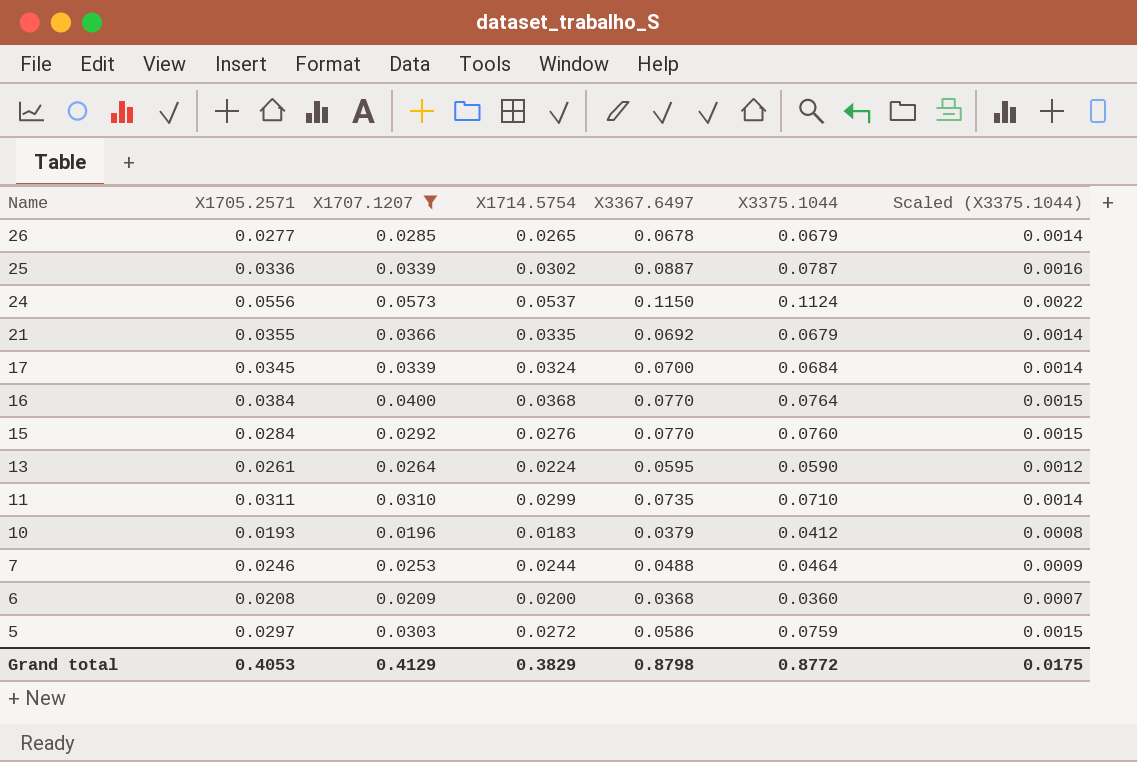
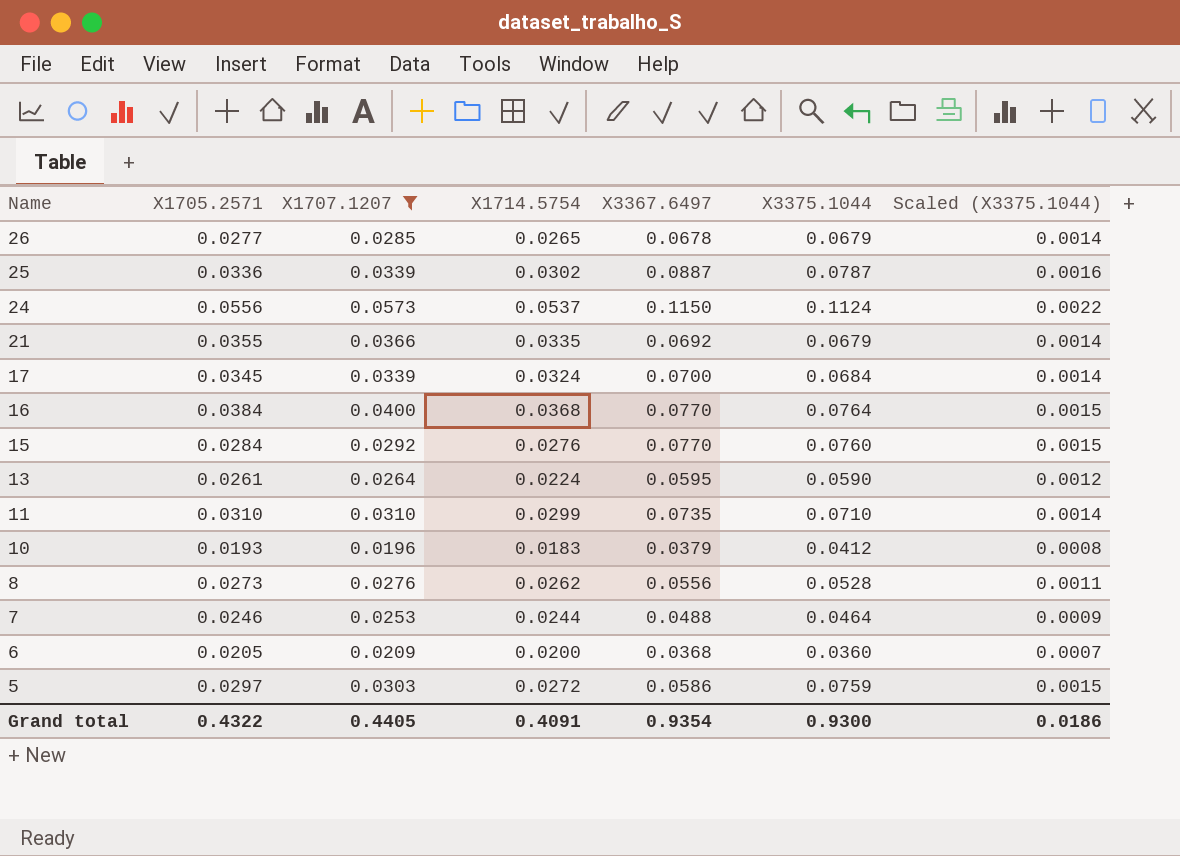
11 | X1705.2571: 0.0311 -> 0.0310
row 8: none -> 0.0273 | 0.0276 | 0.0262 | 0.0556 | 0.0528 | 0.0011
6 | X1705.2571: 0.0208 -> 0.0205
Grand total | X1705.2571: 0.4053 -> 0.4322
Grand total | X1707.1207: 0.4129 -> 0.4405
Grand total | X1714.5754: 0.3829 -> 0.4091
Grand total | X3367.6497: 0.8798 -> 0.9354
Grand total | X3375.1044: 0.8772 -> 0.9300
Grand total | Scaled (X3375.1044): 0.0175 -> 0.0186

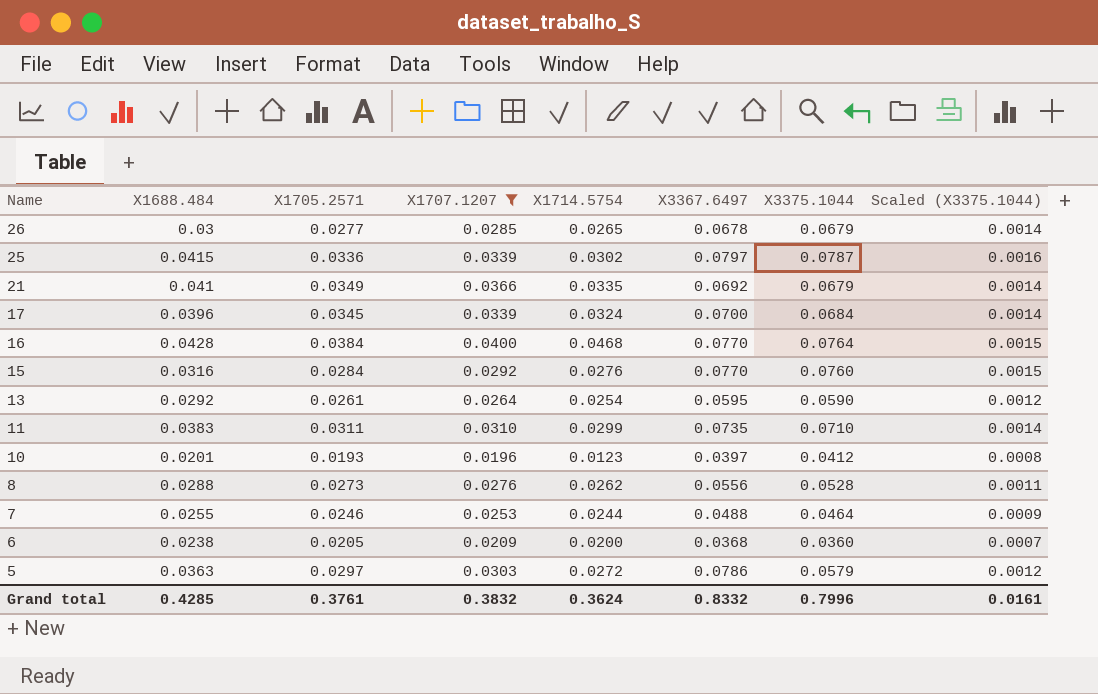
column X1688.484 | position: none -> 2
row 24: 0.0556 | 0.0573 | 0.0537 | 0.1150 | 0.1124 | 0.0022 -> none
25 | X3367.6497: 0.0887 -> 0.0797
21 | X1705.2571: 0.0355 -> 0.0349
16 | X1714.5754: 0.0368 -> 0.0468
13 | X1714.5754: 0.0224 -> 0.0254
11 | X1705.2571: 0.0310 -> 0.0311
10 | X1714.5754: 0.0183 -> 0.0123
10 | X3367.6497: 0.0379 -> 0.0397
5 | X3367.6497: 0.0586 -> 0.0786
5 | X3375.1044: 0.0759 -> 0.0579
5 | Scaled (X3375.1044): 0.0015 -> 0.0012
Grand total | X1705.2571: 0.4322 -> 0.3761
Grand total | X1707.1207: 0.4405 -> 0.3832
Grand total | X1714.5754: 0.4091 -> 0.3624
Grand total | X3367.6497: 0.9354 -> 0.8332
Grand total | X3375.1044: 0.9300 -> 0.7996
Grand total | Scaled (X3375.1044): 0.0186 -> 0.0161

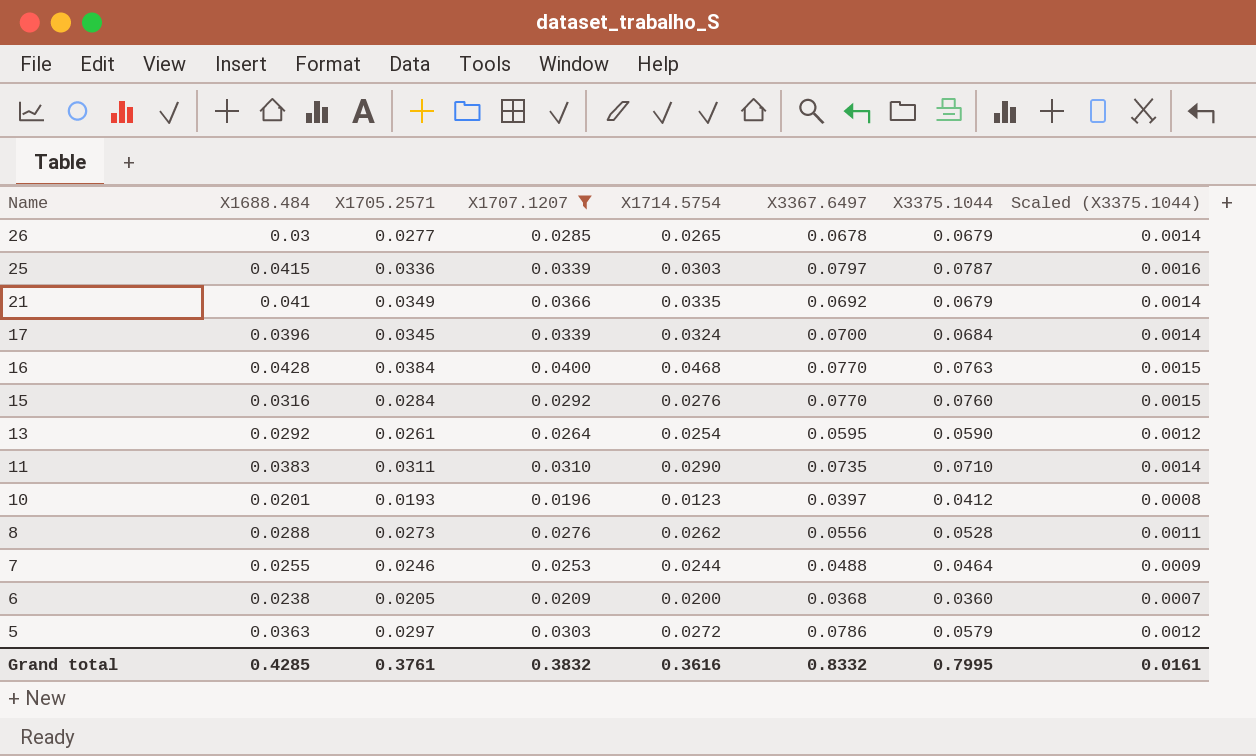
25 | X1714.5754: 0.0302 -> 0.0303
16 | X3375.1044: 0.0764 -> 0.0763
11 | X1714.5754: 0.0299 -> 0.0290
Grand total | X1714.5754: 0.3624 -> 0.3616
Grand total | X3375.1044: 0.7996 -> 0.7995

